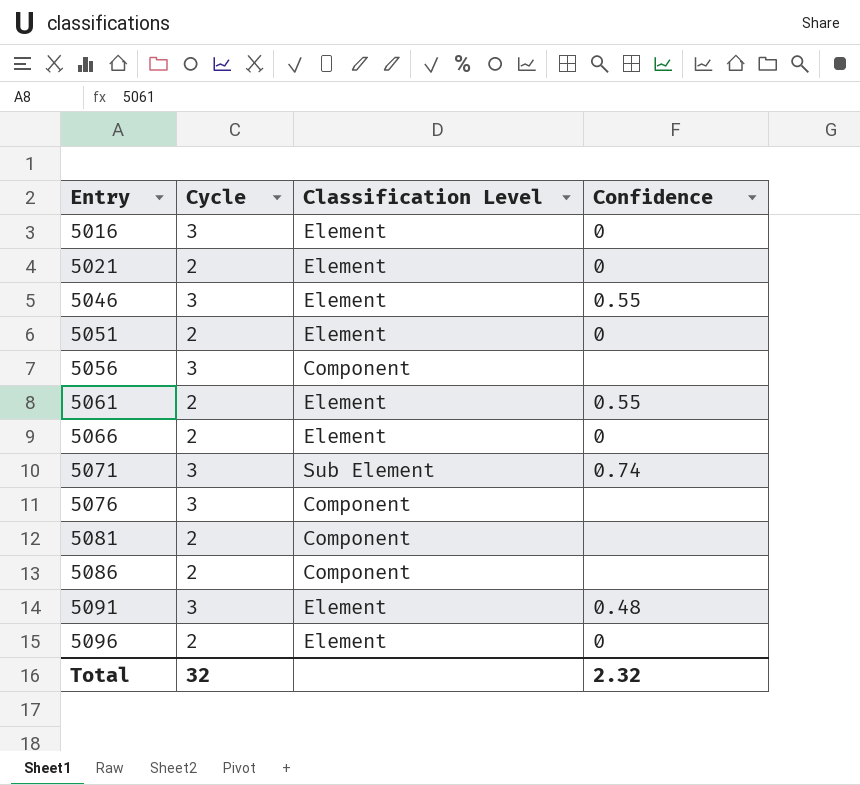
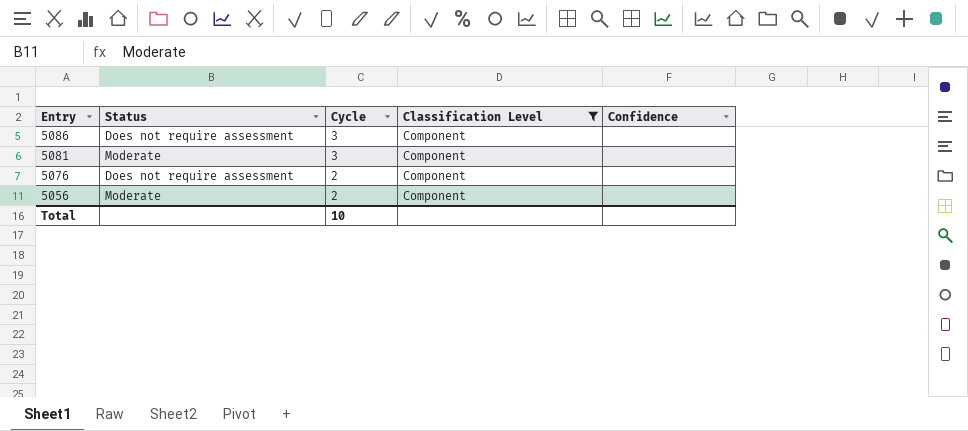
filter: none -> Classification Level = Component
row order: Entry ascending -> Entry descending
column Status | position: none -> 2
5086 | Cycle: 2 -> 3
5081 | Cycle: 2 -> 3
5076 | Cycle: 3 -> 2
5056 | Cycle: 3 -> 2
Total | Cycle: 32 -> 10
Total | Confidence: 2.32 -> none

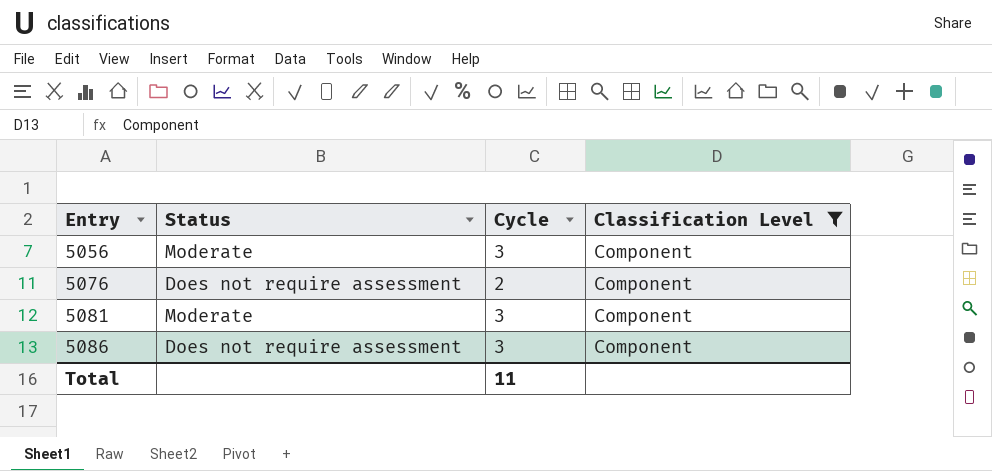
row order: Entry descending -> Entry ascending
column Confidence | position: 5 -> none
5056 | Cycle: 2 -> 3
Total | Cycle: 10 -> 11

